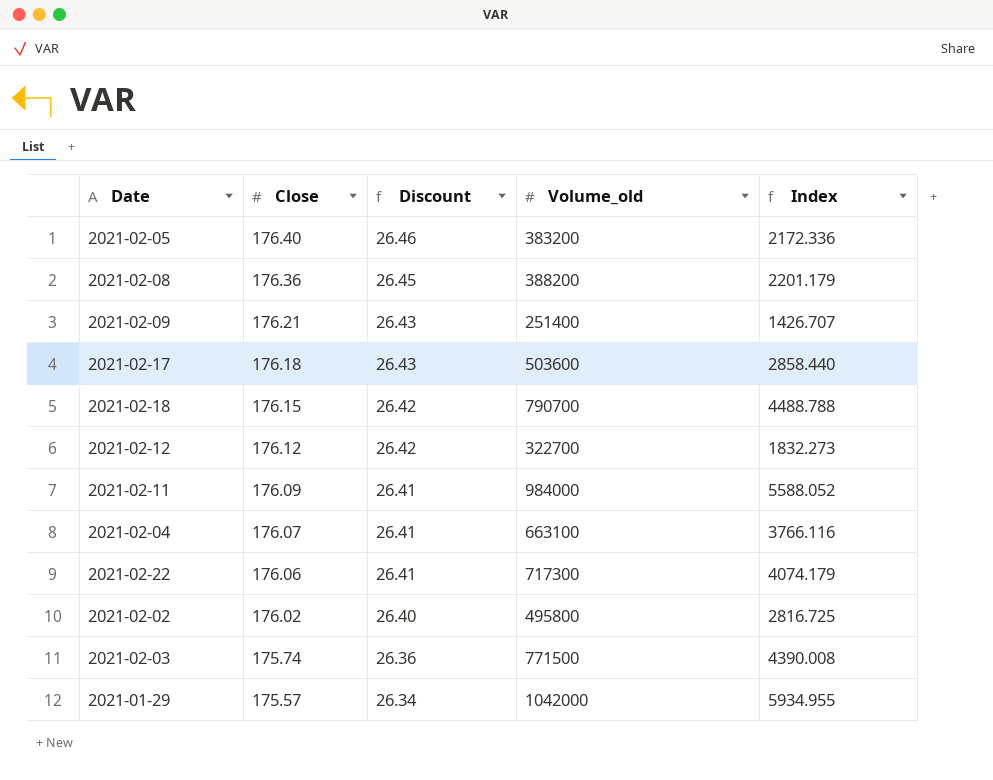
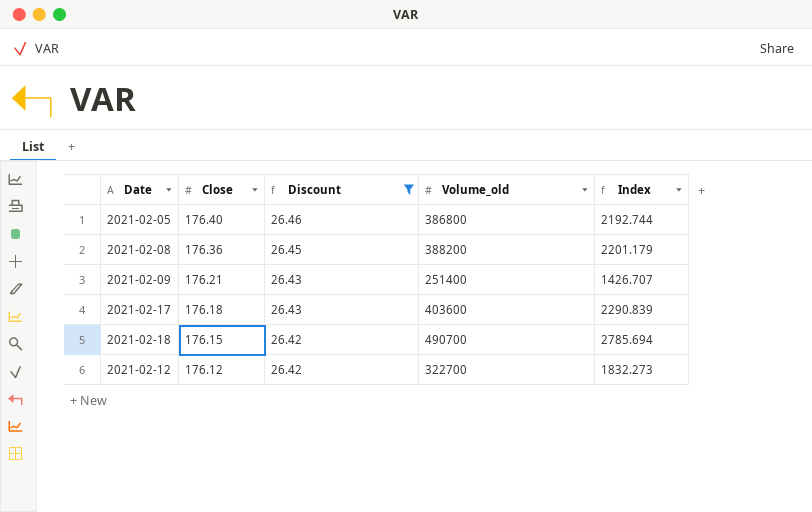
filter: none -> Discount >= 26.42
2021-02-05 | Volume_old: 383200 -> 386800
2021-02-05 | Index: 2172.336 -> 2192.744
2021-02-17 | Volume_old: 503600 -> 403600
2021-02-17 | Index: 2858.440 -> 2290.839
2021-02-18 | Volume_old: 790700 -> 490700
2021-02-18 | Index: 4488.788 -> 2785.694

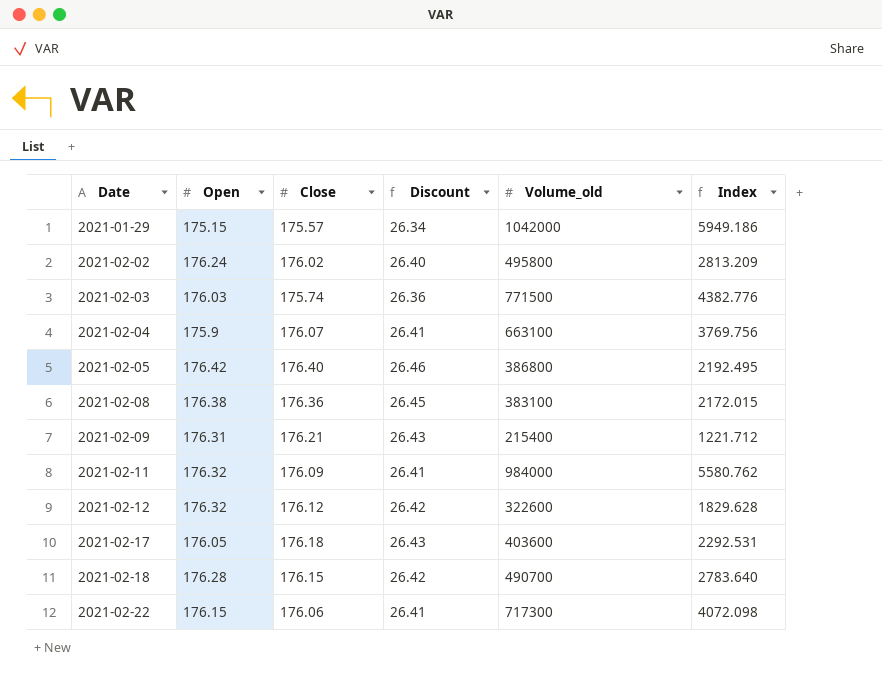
filter: Discount >= 26.42 -> none
row order: Close descending -> Date ascending
column Open | position: none -> 2
column Index | formula: [Volume_old] / [Close] -> [Volume_old] / [Open]
2021-02-08 | Volume_old: 388200 -> 383100
2021-02-09 | Volume_old: 251400 -> 215400
2021-02-12 | Volume_old: 322700 -> 322600

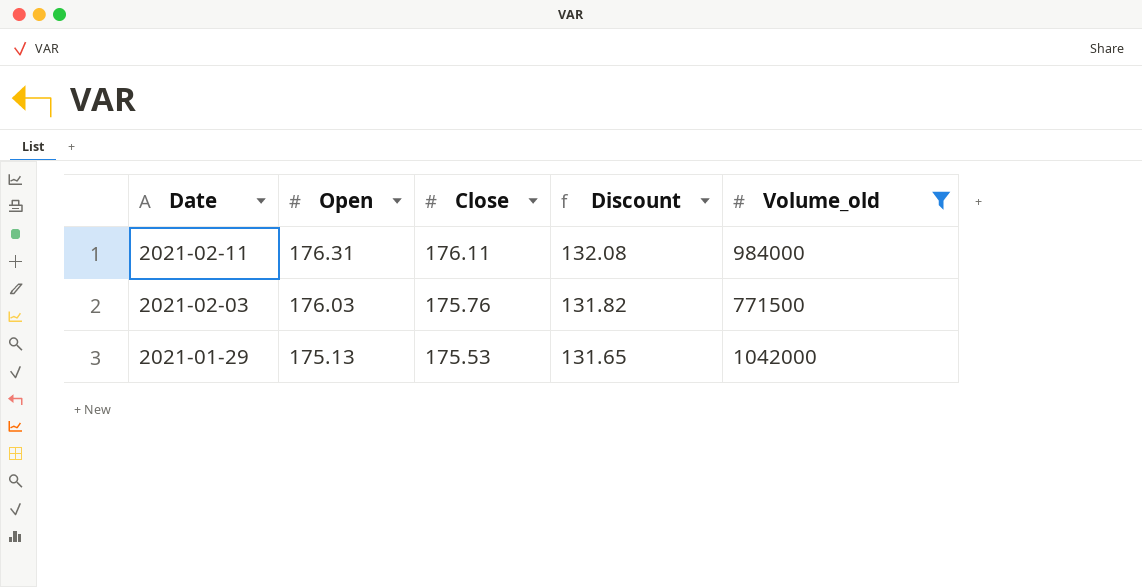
filter: none -> Volume_old >= 771500
row order: Date ascending -> Date descending
column Index | formula: [Volume_old] / [Open] -> none
column Discount | formula: [Close] * 0.15 -> [Close] * 0.75
2021-02-11 | Open: 176.32 -> 176.31
2021-02-11 | Close: 176.09 -> 176.11
2021-02-03 | Close: 175.74 -> 175.76
2021-01-29 | Open: 175.15 -> 175.13
2021-01-29 | Close: 175.57 -> 175.53

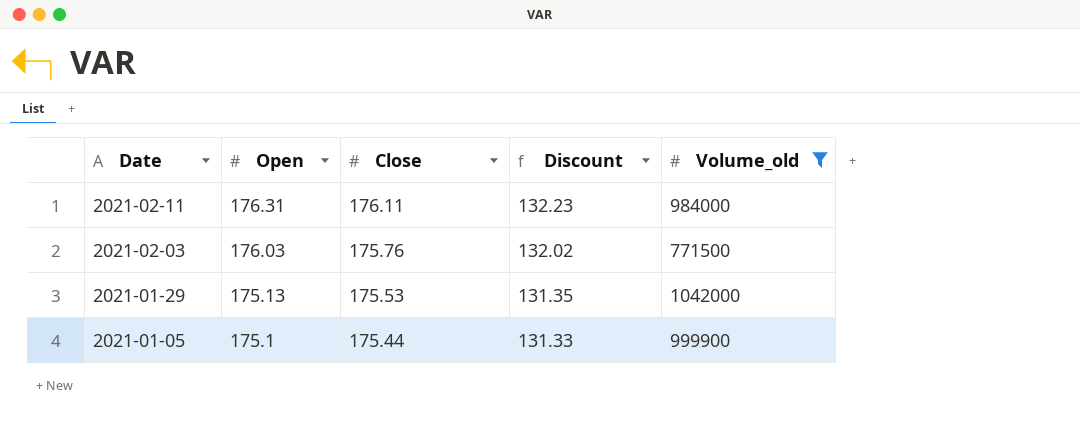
column Discount | formula: [Close] * 0.75 -> [Open] * 0.75
row 2021-01-05: none -> 175.1 | 175.44 | 131.33 | 999900

